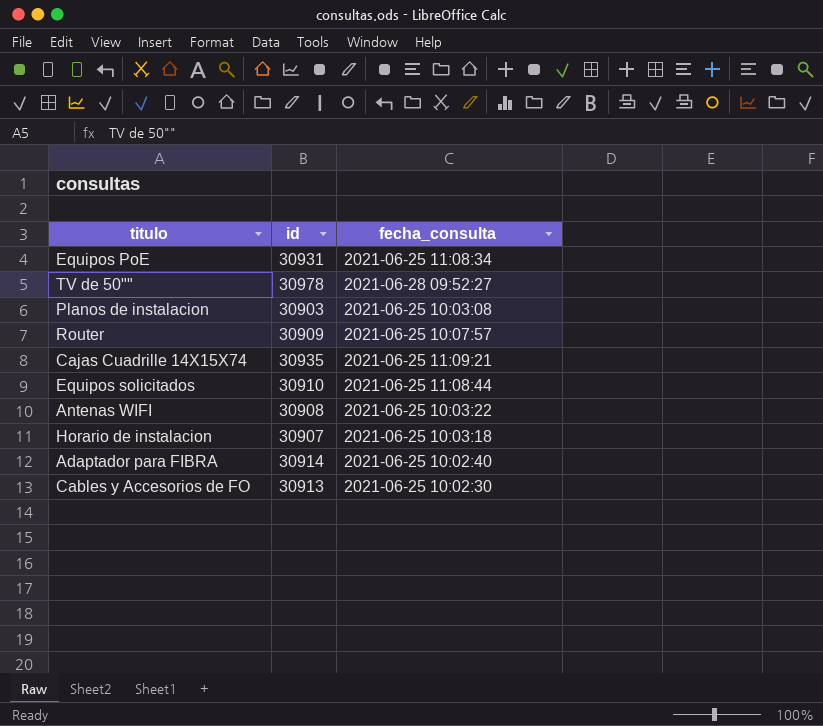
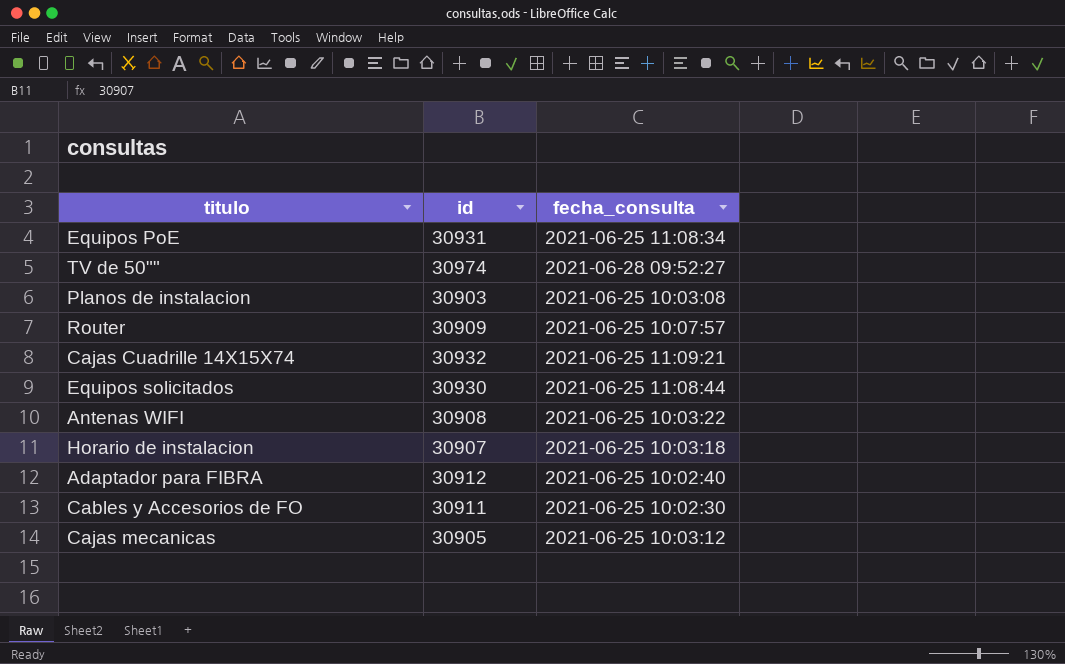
TV de 50"" | id: 30978 -> 30974
Cajas Cuadrille 14X15X74 | id: 30935 -> 30932
Equipos solicitados | id: 30910 -> 30930
Adaptador para FIBRA | id: 30914 -> 30912
Cables y Accesorios de FO | id: 30913 -> 30911
row Cajas mecanicas: none -> 30905 | 2021-06-25 10:03:12

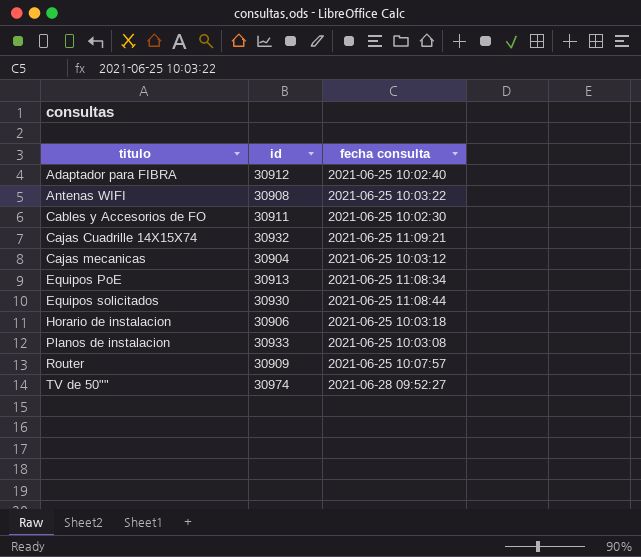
row order: none -> titulo ascending
column name: fecha_consulta -> fecha consulta
Cajas mecanicas | id: 30905 -> 30904
Equipos PoE | id: 30931 -> 30913
Horario de instalacion | id: 30907 -> 30906
Planos de instalacion | id: 30903 -> 30933

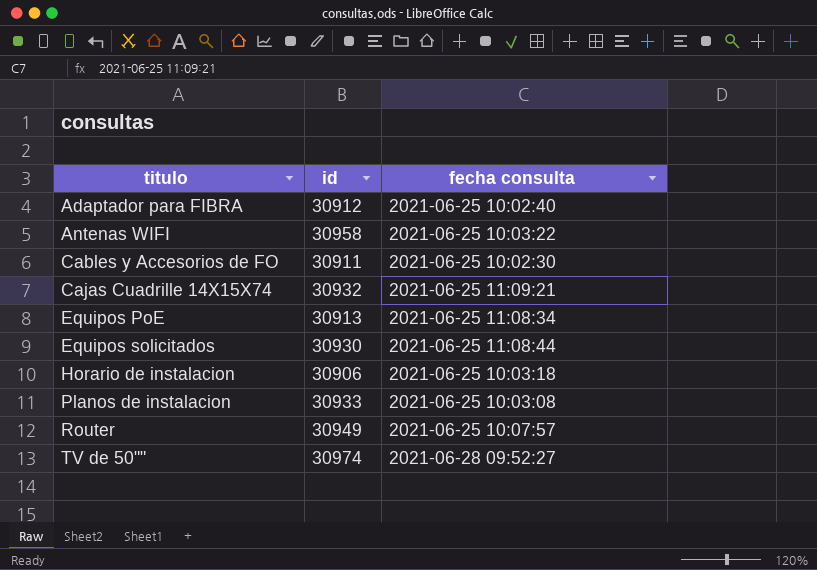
row Cajas mecanicas: 30904 | 2021-06-25 10:03:12 -> none
Antenas WIFI | id: 30908 -> 30958
Router | id: 30909 -> 30949

